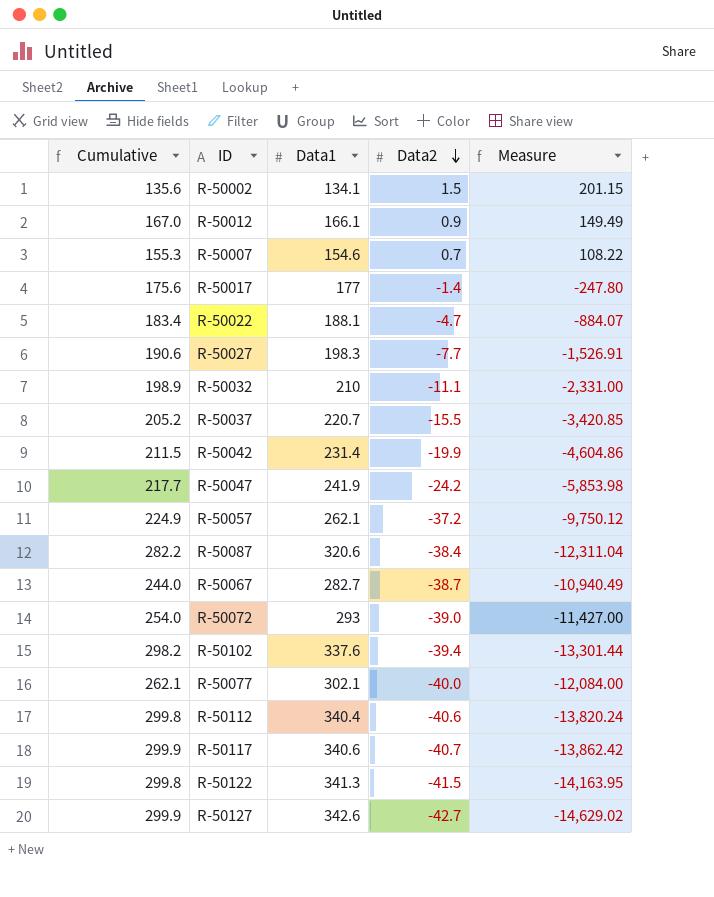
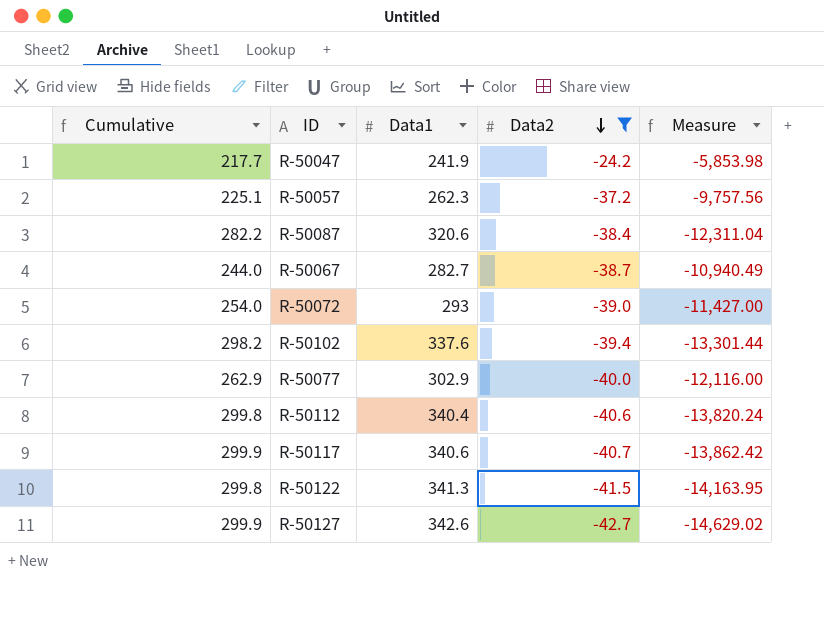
filter: none -> Data2 <= -24.2
R-50057 | Cumulative: 224.9 -> 225.1
R-50057 | Data1: 262.1 -> 262.3
R-50057 | Measure: -9,750.12 -> -9,757.56
R-50077 | Cumulative: 262.1 -> 262.9
R-50077 | Data1: 302.1 -> 302.9
R-50077 | Measure: -12,084.00 -> -12,116.00

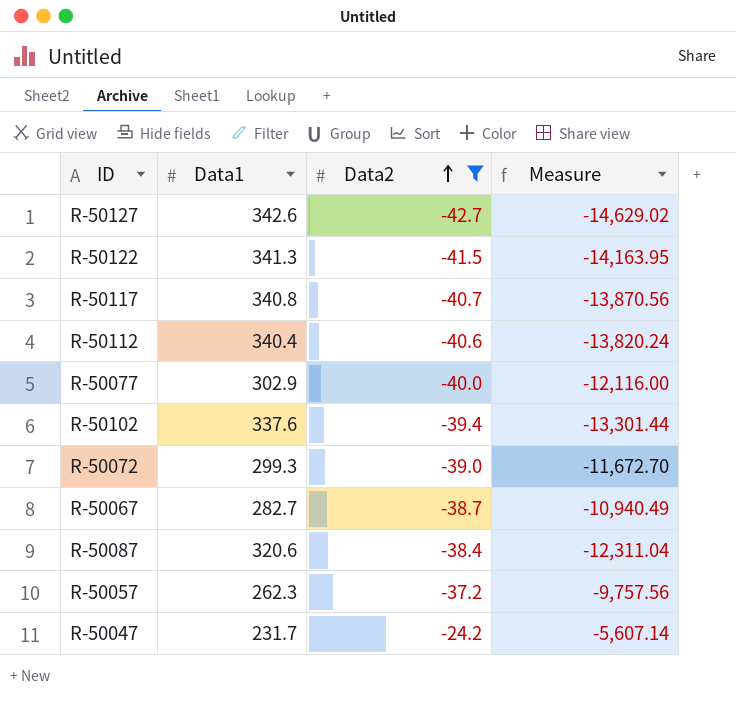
row order: Data2 descending -> Data2 ascending
column Cumulative | formula: [Data1] + [Data2] -> none
R-50117 | Data1: 340.6 -> 340.8
R-50117 | Measure: -13,862.42 -> -13,870.56
R-50072 | Data1: 293 -> 299.3
R-50072 | Measure: -11,427.00 -> -11,672.70
R-50047 | Data1: 241.9 -> 231.7
R-50047 | Measure: -5,853.98 -> -5,607.14

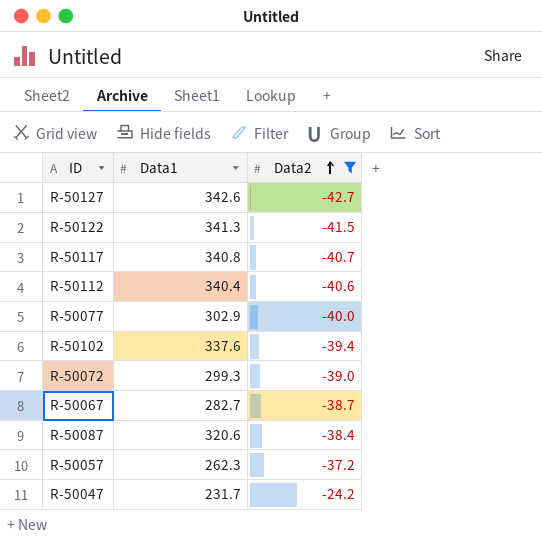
column Measure | formula: [Data1] * [Data2] -> none

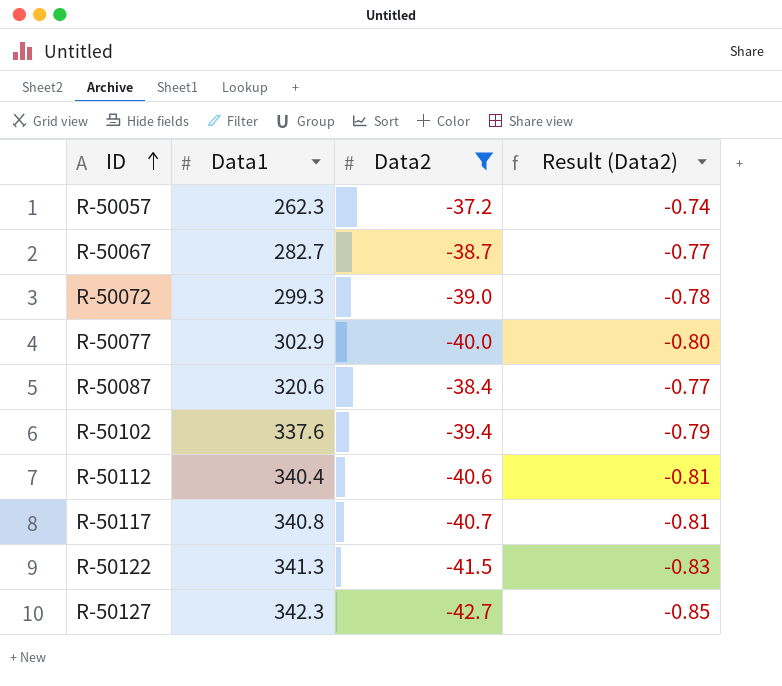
row order: Data2 ascending -> ID ascending
column Result (Data2) | formula: none -> [Data2] * 0.02
row R-50047: 231.7 | -24.2 -> none
R-50127 | Data1: 342.6 -> 342.3

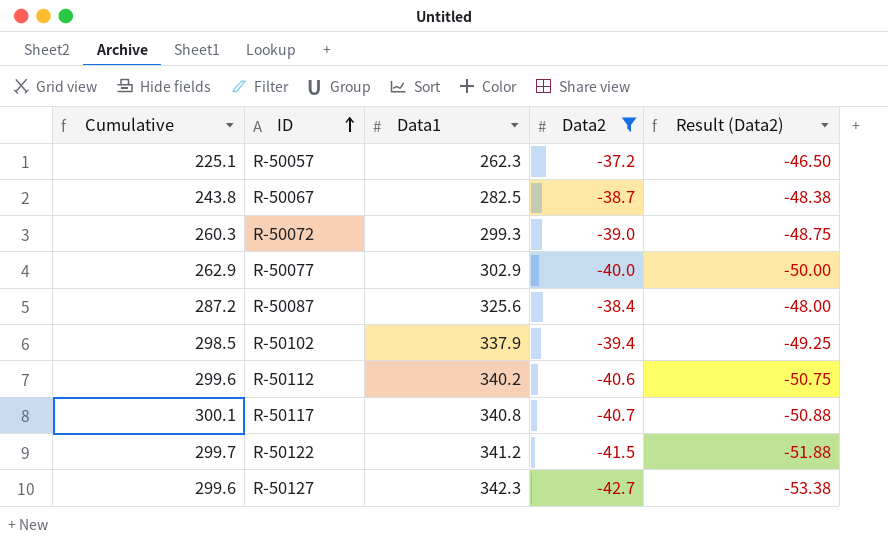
column Cumulative | formula: none -> [Data1] + [Data2]
column Result (Data2) | formula: [Data2] * 0.02 -> [Data2] * 1.25
R-50067 | Data1: 282.7 -> 282.5
R-50087 | Data1: 320.6 -> 325.6
R-50102 | Data1: 337.6 -> 337.9
R-50112 | Data1: 340.4 -> 340.2
R-50122 | Data1: 341.3 -> 341.2

